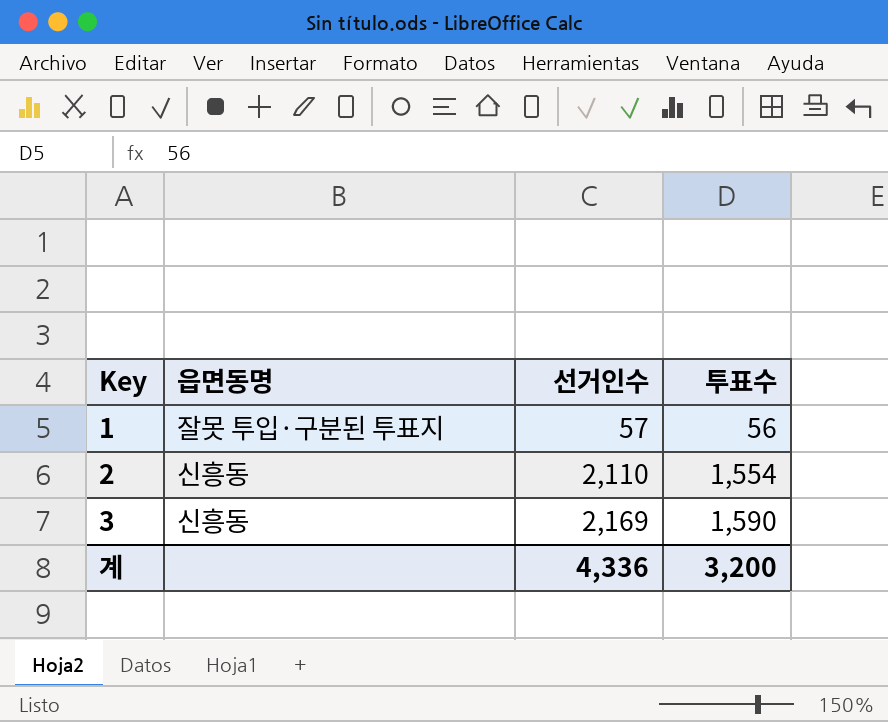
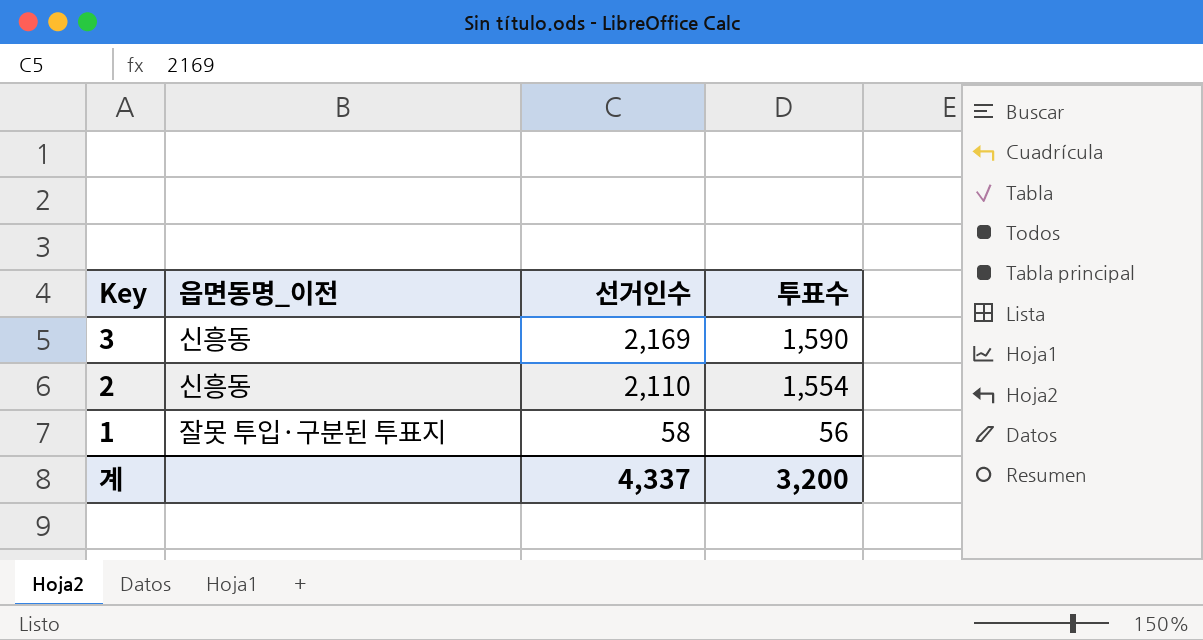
row order: Key ascending -> Key descending
column name: 읍면동명 -> 읍면동명_이전
1 | 선거인수: 57 -> 58
계 | 선거인수: 4,336 -> 4,337

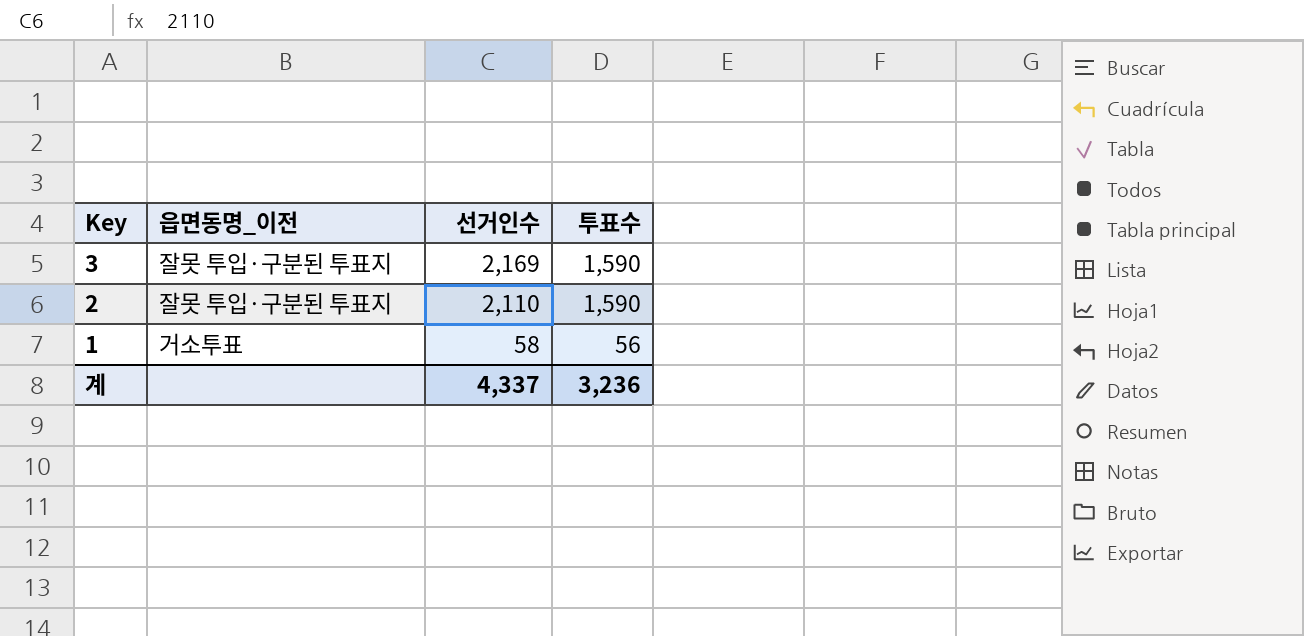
3 | 읍면동명_이전: 신흥동 -> 잘못 투입·구분된 투표지
2 | 읍면동명_이전: 신흥동 -> 잘못 투입·구분된 투표지
2 | 투표수: 1,554 -> 1,590
1 | 읍면동명_이전: 잘못 투입·구분된 투표지 -> 거소투표
계 | 투표수: 3,200 -> 3,236

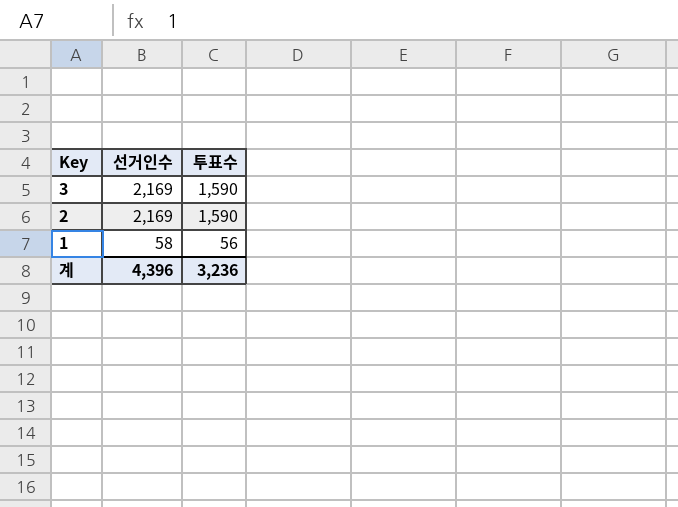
column 읍면동명_이전 | position: 2 -> none
2 | 선거인수: 2,110 -> 2,169
계 | 선거인수: 4,337 -> 4,396

